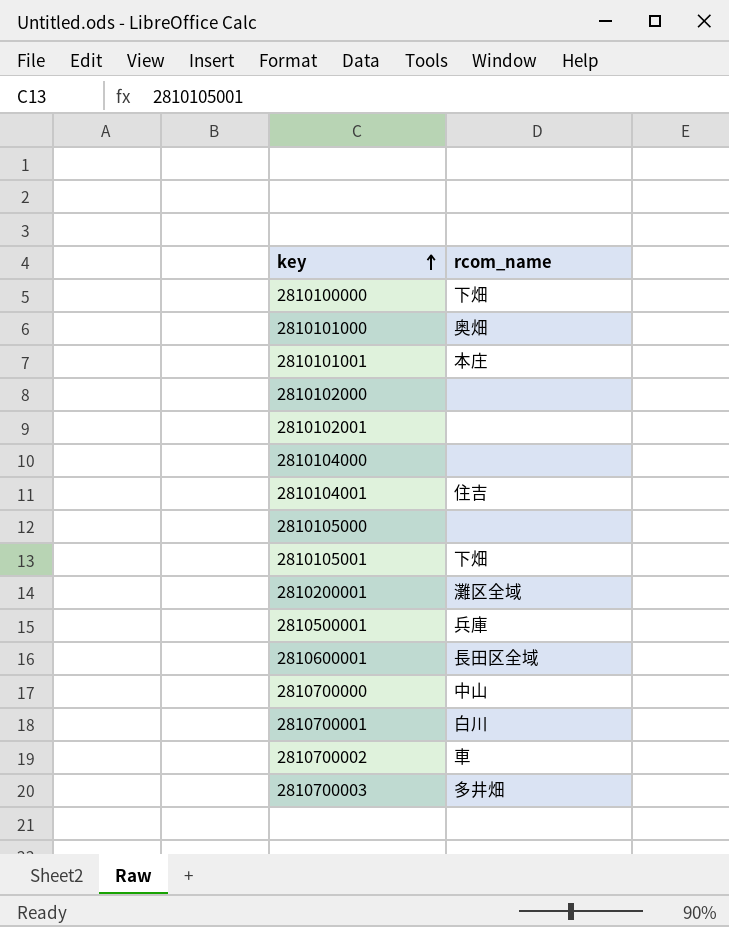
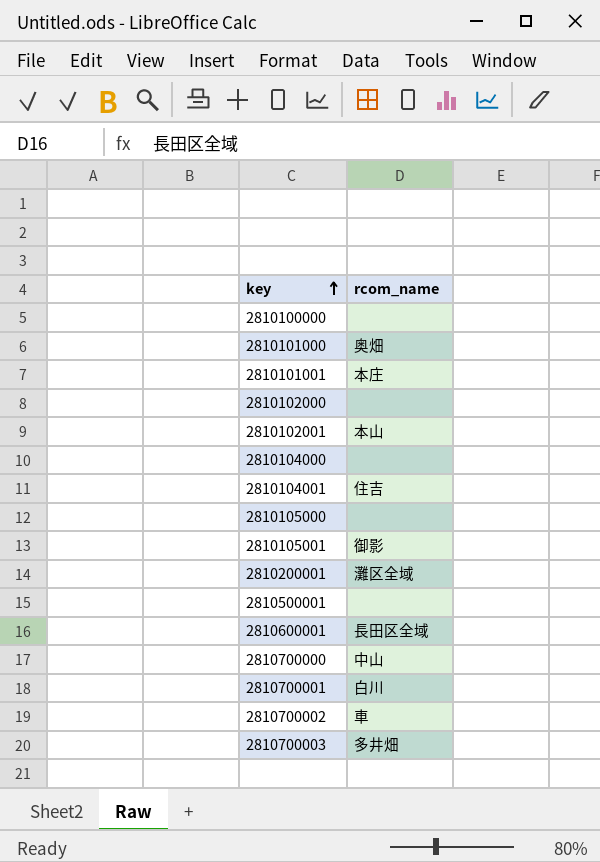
2810100000 | rcom_name: 下畑 -> none
2810102001 | rcom_name: none -> 本山
2810105001 | rcom_name: 下畑 -> 御影
2810500001 | rcom_name: 兵庫 -> none

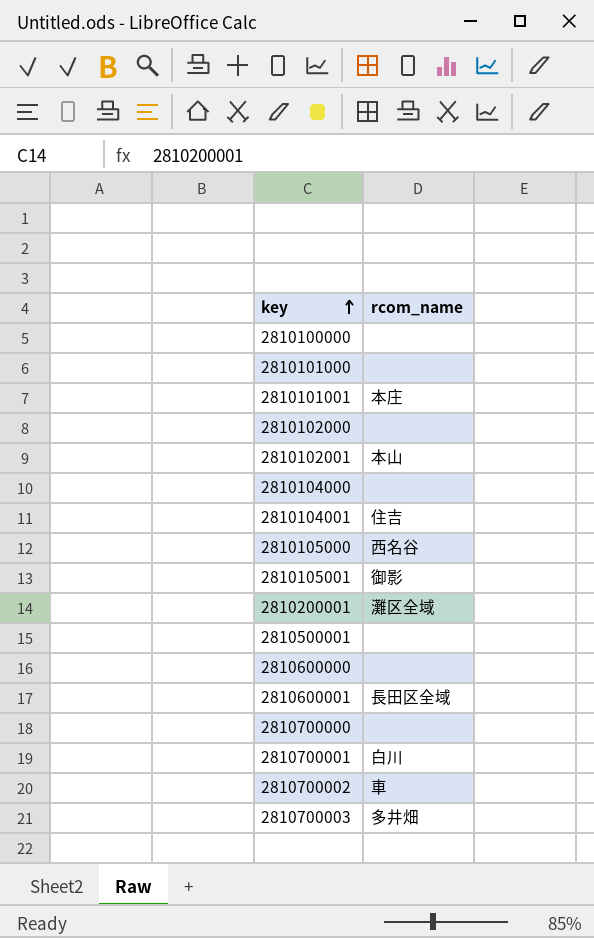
2810101000 | rcom_name: 奥畑 -> none
2810105000 | rcom_name: none -> 西名谷
row 2810600000: none -> none
2810700000 | rcom_name: 中山 -> none

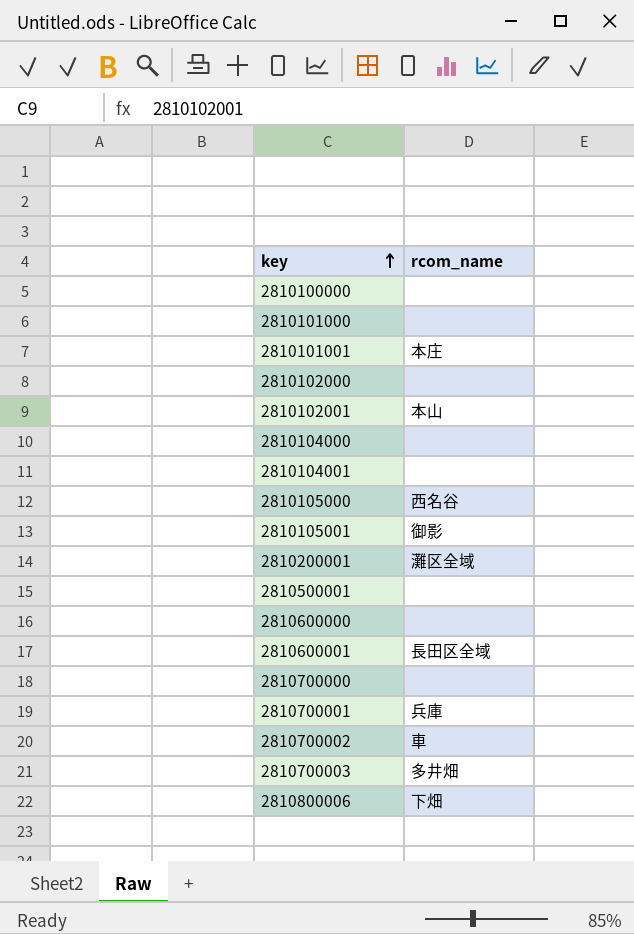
2810104001 | rcom_name: 住吉 -> none
2810700001 | rcom_name: 白川 -> 兵庫
row 2810800006: none -> 下畑

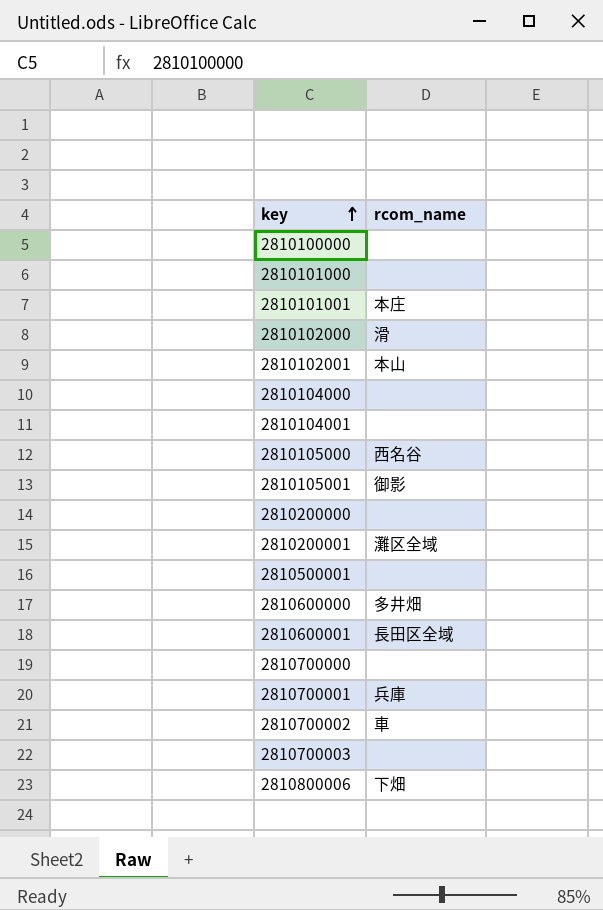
2810102000 | rcom_name: none -> 滑
row 2810200000: none -> none
2810600000 | rcom_name: none -> 多井畑
2810700003 | rcom_name: 多井畑 -> none

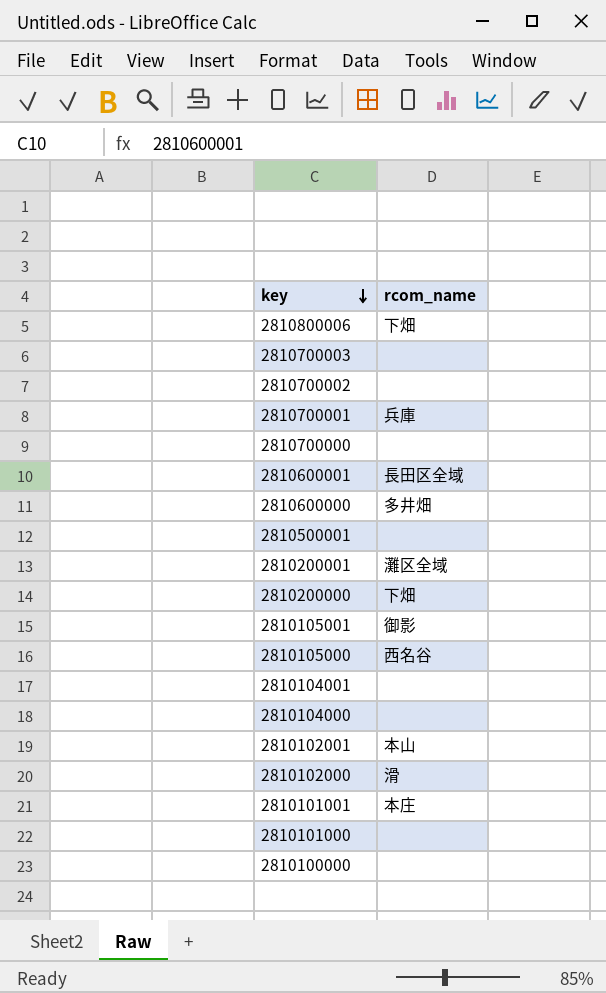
row order: key ascending -> key descending
2810700002 | rcom_name: 車 -> none
2810200000 | rcom_name: none -> 下畑

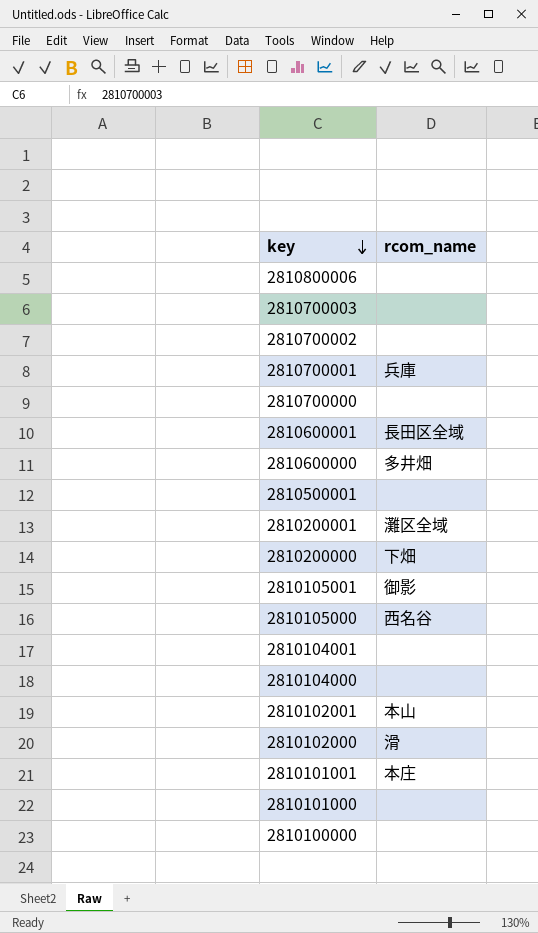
2810800006 | rcom_name: 下畑 -> none

